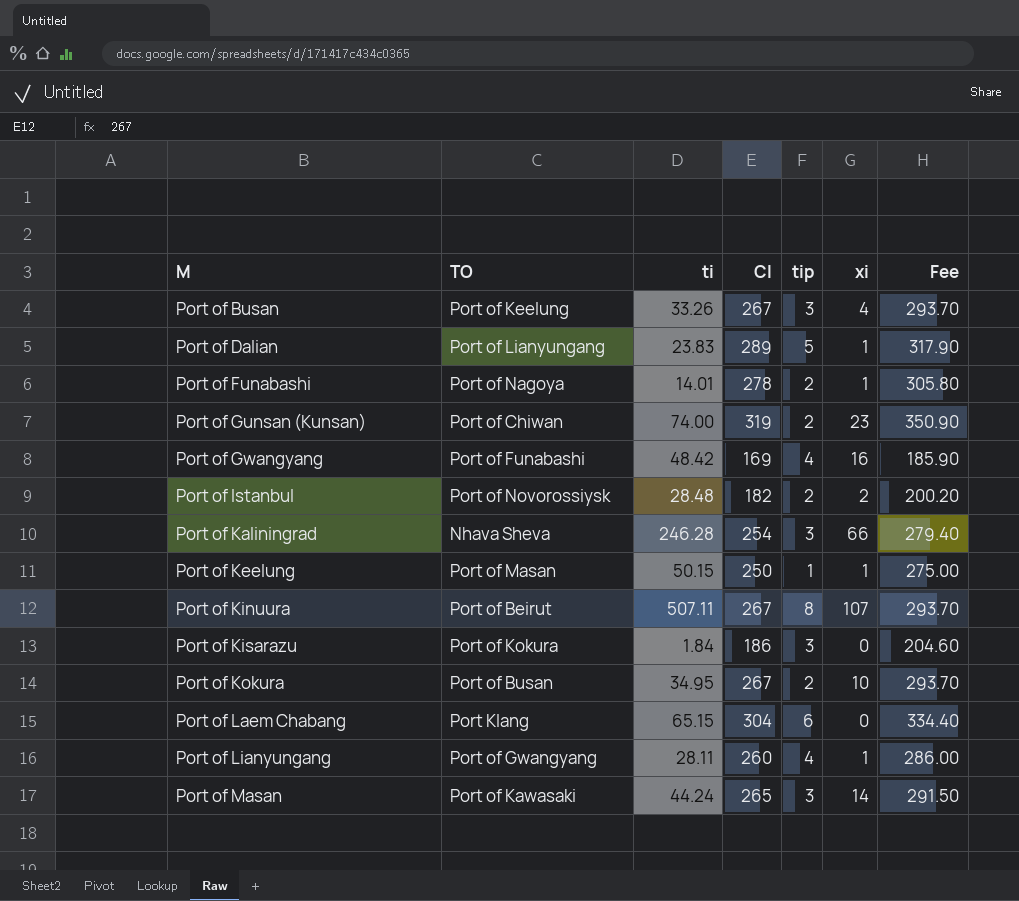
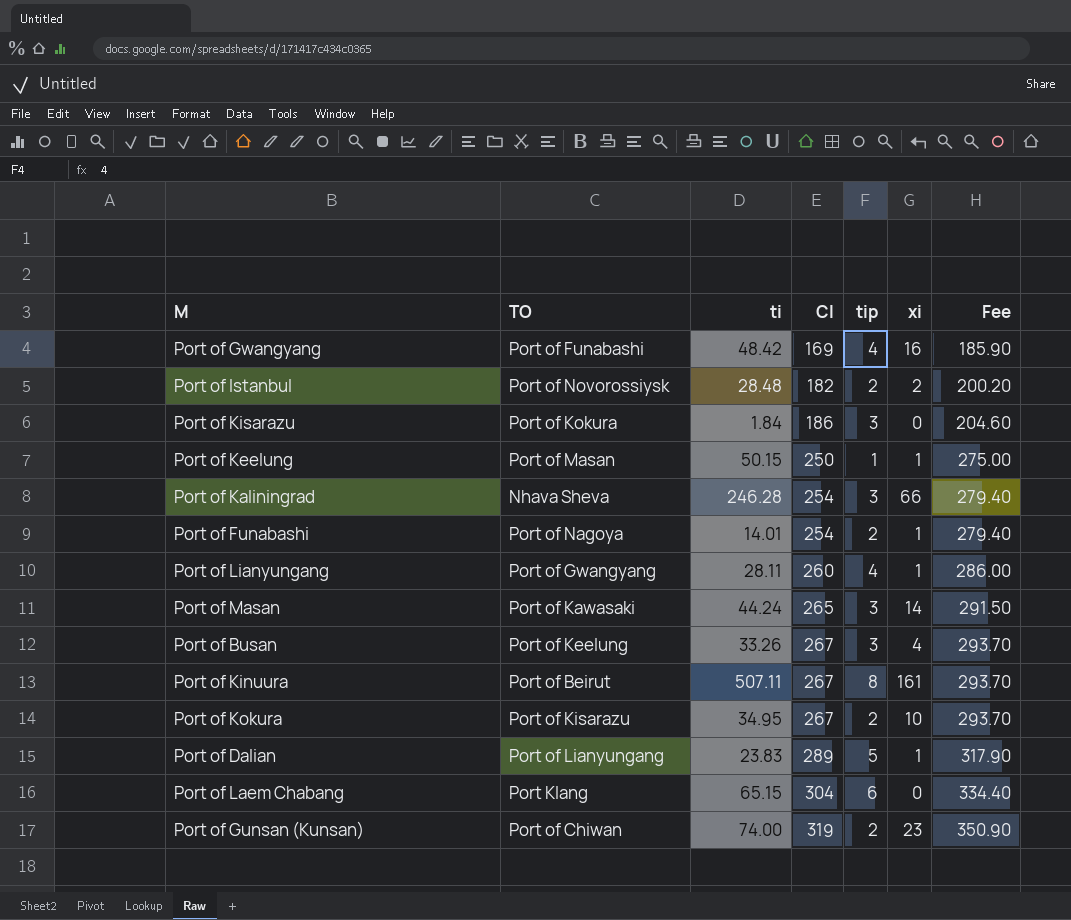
row order: M ascending -> CI ascending
Port of Funabashi | CI: 278 -> 254
Port of Funabashi | Fee: 305.80 -> 279.40
Port of Kinuura | xi: 107 -> 161
Port of Kokura | TO: Port of Busan -> Port of Kisarazu

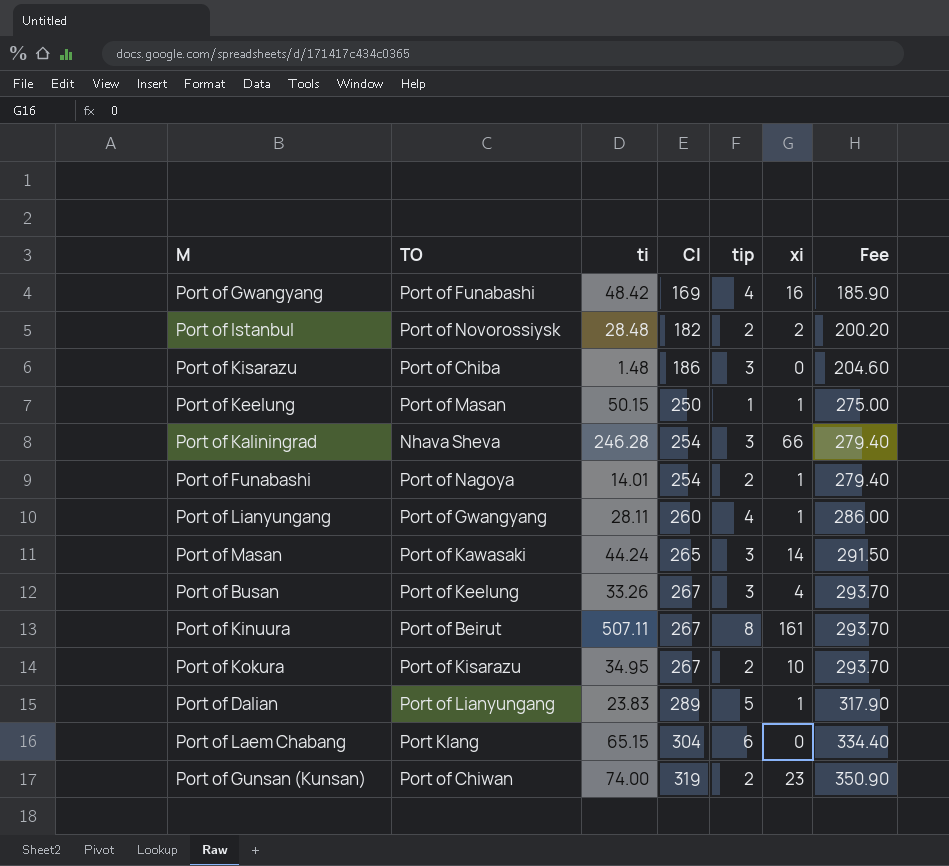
Port of Kisarazu | TO: Port of Kokura -> Port of Chiba
Port of Kisarazu | ti: 1.84 -> 1.48

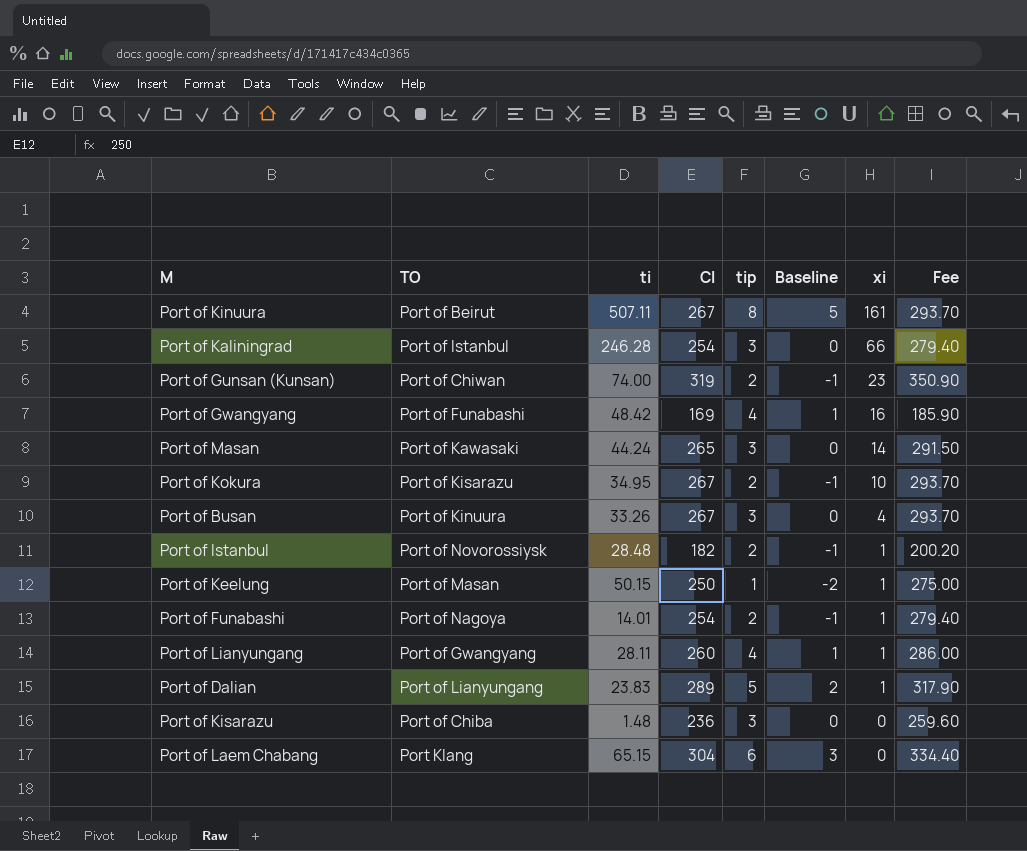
row order: CI ascending -> xi descending
column Baseline | formula: none -> [tip] - 3
Port of Kaliningrad | TO: Nhava Sheva -> Port of Istanbul
Port of Busan | TO: Port of Keelung -> Port of Kinuura
Port of Istanbul | xi: 2 -> 1
Port of Kisarazu | CI: 186 -> 236
Port of Kisarazu | Fee: 204.60 -> 259.60

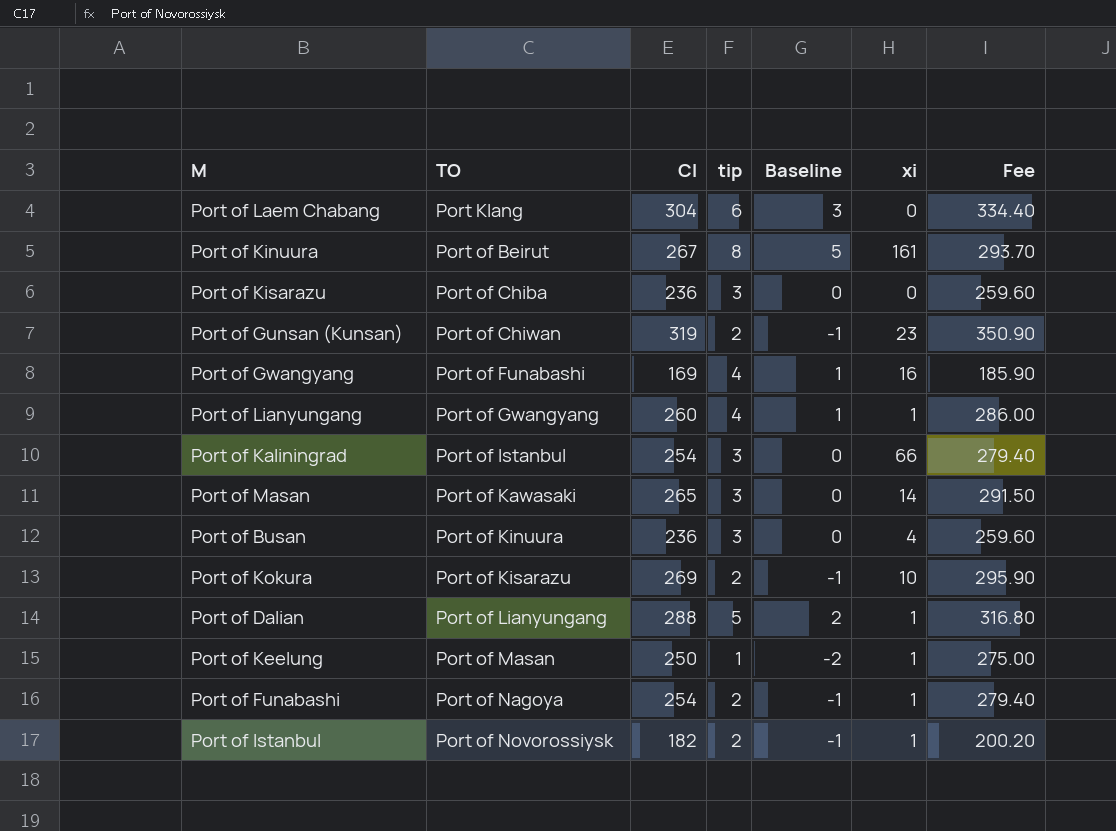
row order: xi descending -> TO ascending
column ti | position: 3 -> none
Port of Busan | CI: 267 -> 236
Port of Busan | Fee: 293.70 -> 259.60
Port of Kokura | CI: 267 -> 269
Port of Kokura | Fee: 293.70 -> 295.90
Port of Dalian | CI: 289 -> 288
Port of Dalian | Fee: 317.90 -> 316.80

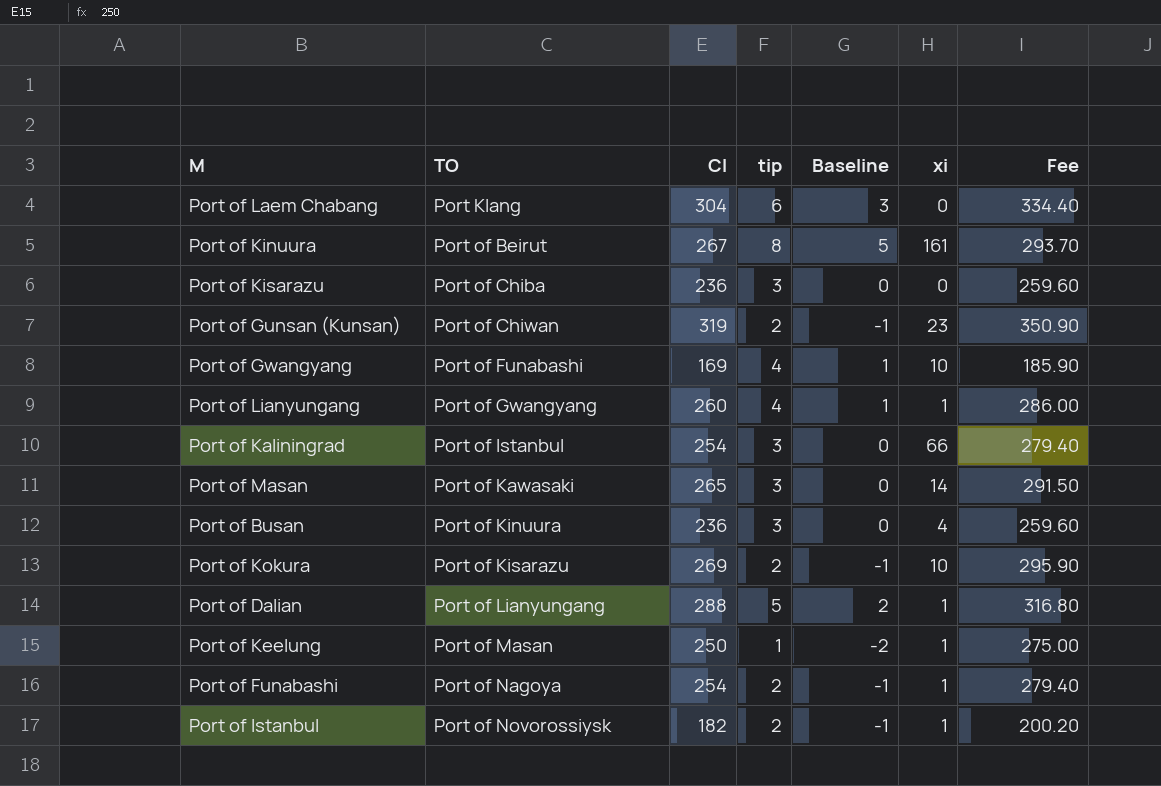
Port of Gwangyang | xi: 16 -> 10

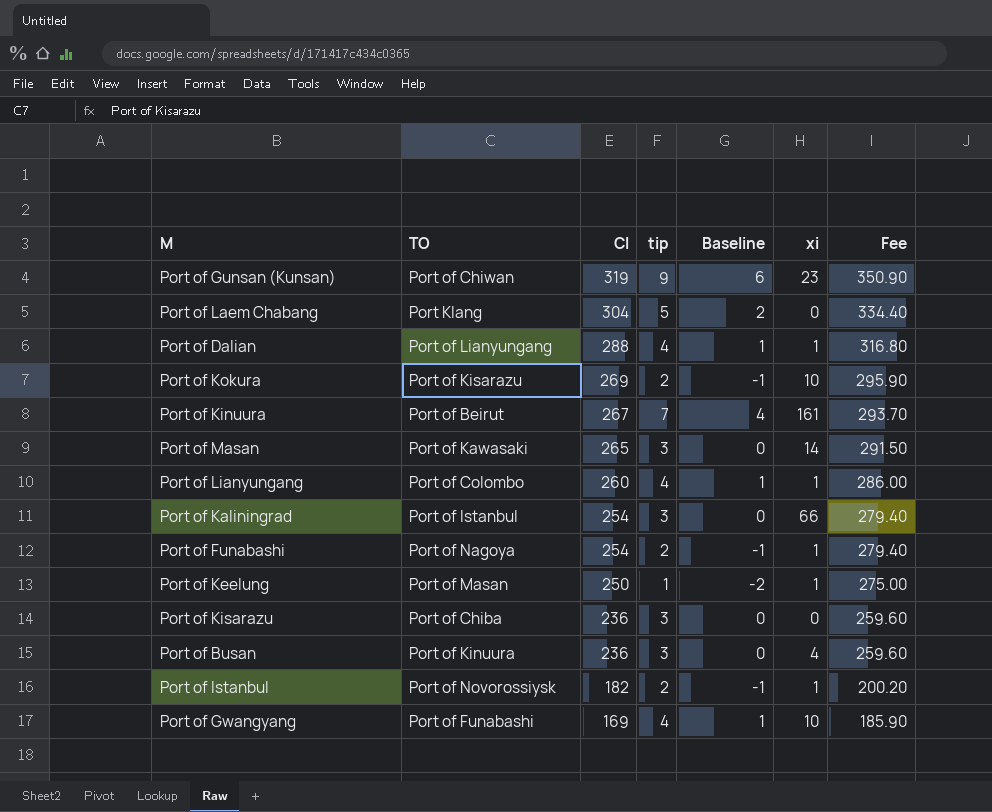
row order: TO ascending -> CI descending
Port of Gunsan (Kunsan) | tip: 2 -> 9
Port of Gunsan (Kunsan) | Baseline: -1 -> 6
Port of Laem Chabang | tip: 6 -> 5
Port of Laem Chabang | Baseline: 3 -> 2
Port of Dalian | tip: 5 -> 4
Port of Dalian | Baseline: 2 -> 1
Port of Kinuura | tip: 8 -> 7
Port of Kinuura | Baseline: 5 -> 4
Port of Lianyungang | TO: Port of Gwangyang -> Port of Colombo

